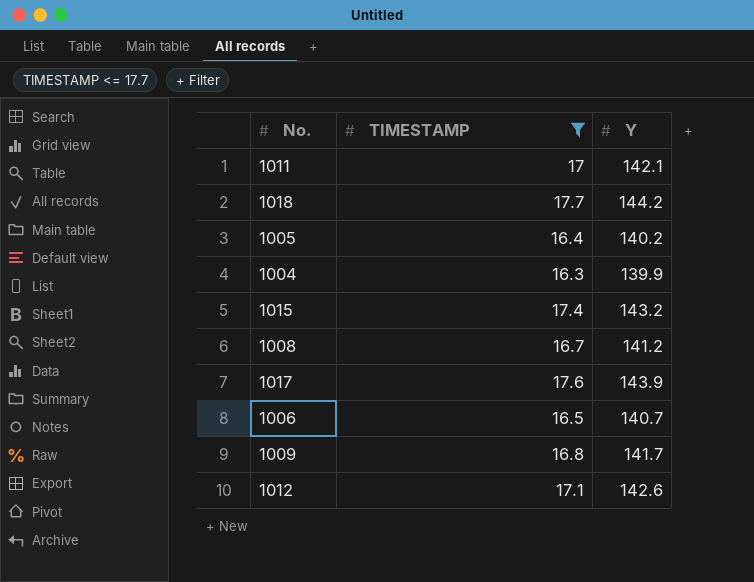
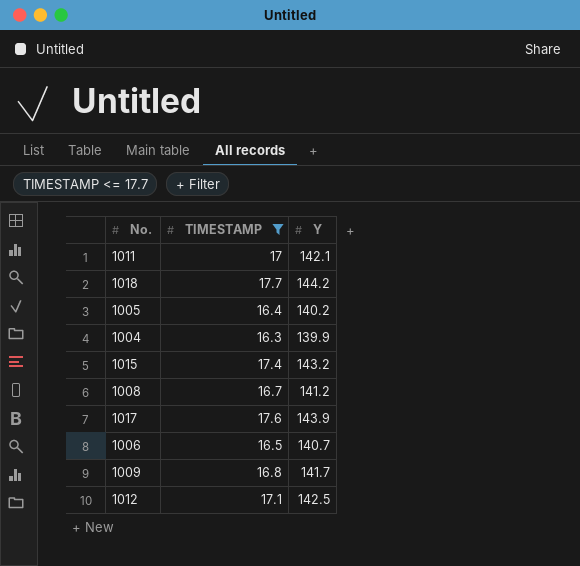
1012 | Y: 142.6 -> 142.5

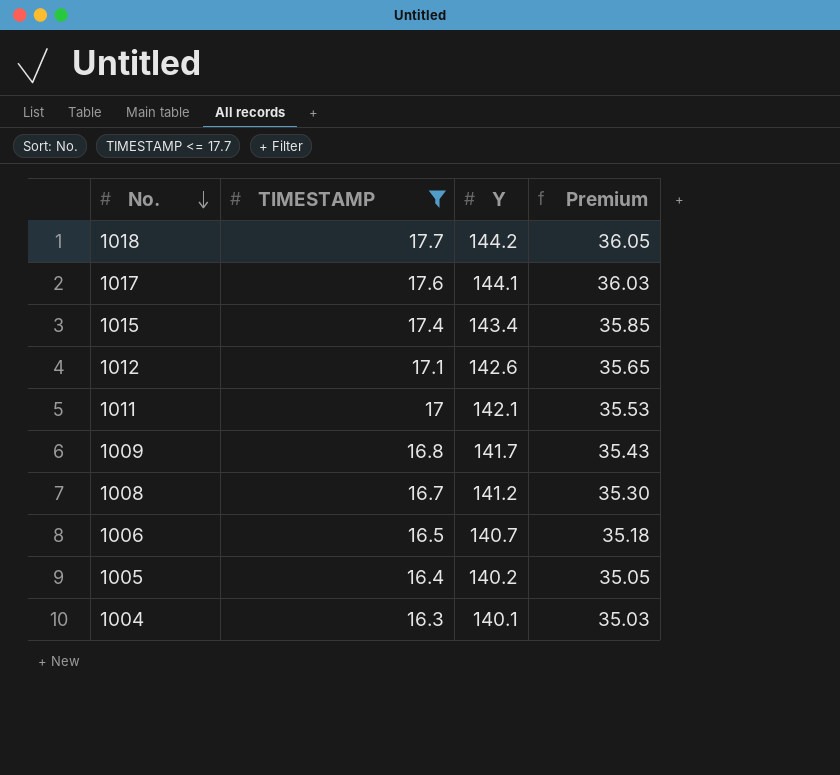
row order: none -> No. descending
column Premium | formula: none -> [Y] * 0.25
1017 | Y: 143.9 -> 144.1
1015 | Y: 143.2 -> 143.4
1012 | Y: 142.5 -> 142.6
1004 | Y: 139.9 -> 140.1

